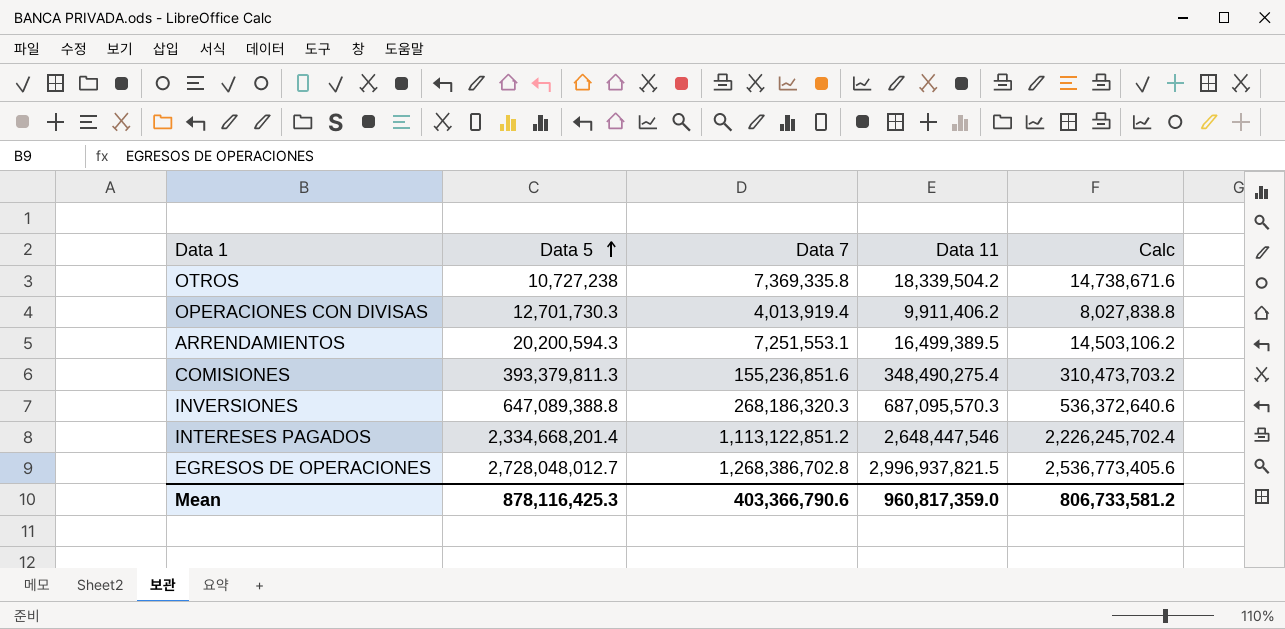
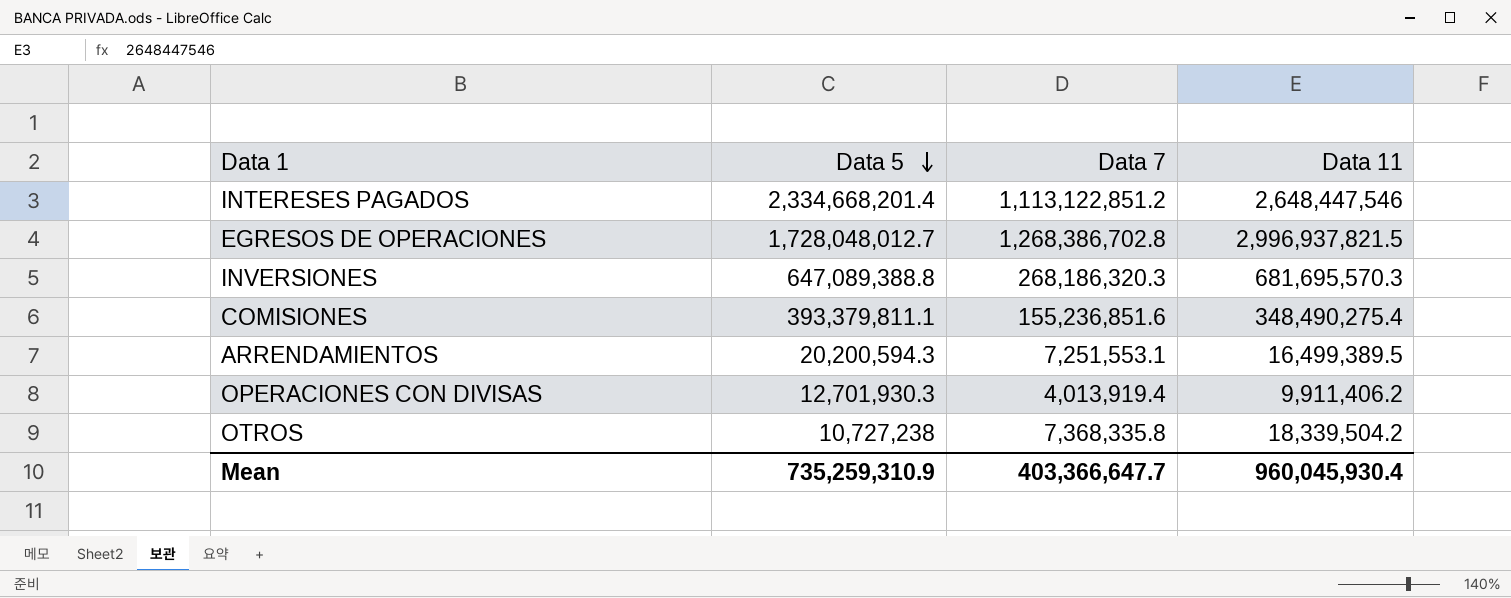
row order: Data 5 ascending -> Data 5 descending
column Calc | formula: [Data 7] * 2 -> none
EGRESOS DE OPERACIONES | Data 5: 2,728,048,012.7 -> 1,728,048,012.7
INVERSIONES | Data 11: 687,095,570.3 -> 681,695,570.3
COMISIONES | Data 5: 393,379,811.3 -> 393,379,811.1
OPERACIONES CON DIVISAS | Data 5: 12,701,730.3 -> 12,701,930.3
OTROS | Data 7: 7,369,335.8 -> 7,368,335.8
Mean | Data 5: 878,116,425.3 -> 735,259,310.9
Mean | Data 7: 403,366,790.6 -> 403,366,647.7
Mean | Data 11: 960,817,359.0 -> 960,045,930.4

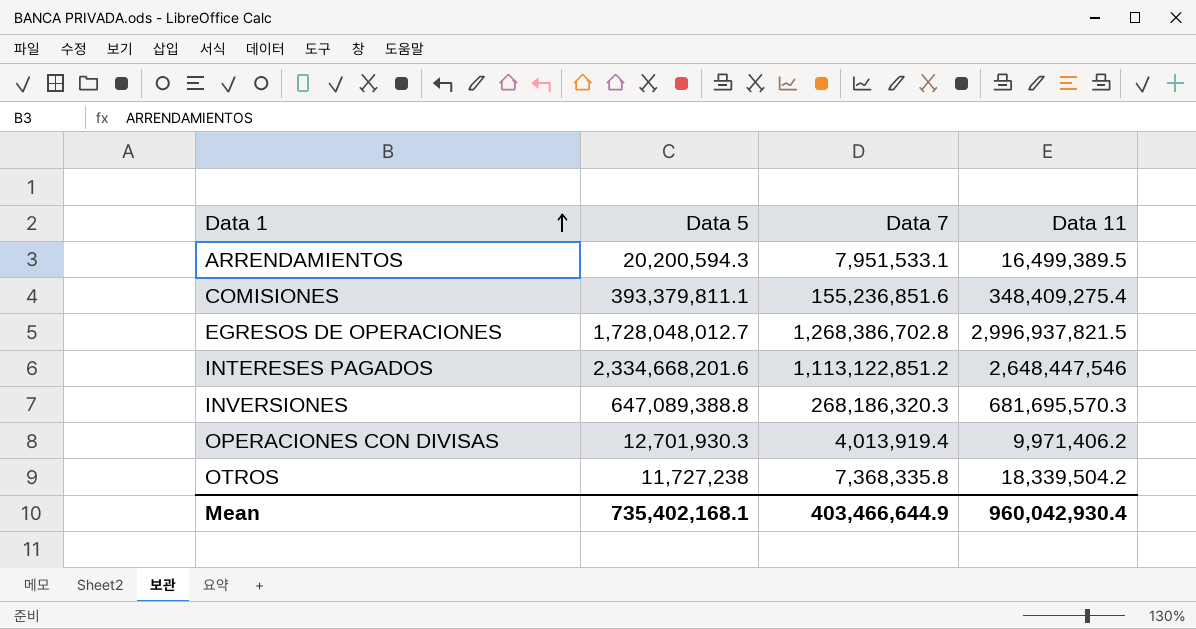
row order: Data 5 descending -> Data 1 ascending
ARRENDAMIENTOS | Data 7: 7,251,553.1 -> 7,951,533.1
COMISIONES | Data 11: 348,490,275.4 -> 348,409,275.4
INTERESES PAGADOS | Data 5: 2,334,668,201.4 -> 2,334,668,201.6
OPERACIONES CON DIVISAS | Data 11: 9,911,406.2 -> 9,971,406.2
OTROS | Data 5: 10,727,238 -> 11,727,238
Mean | Data 5: 735,259,310.9 -> 735,402,168.1
Mean | Data 7: 403,366,647.7 -> 403,466,644.9
Mean | Data 11: 960,045,930.4 -> 960,042,930.4

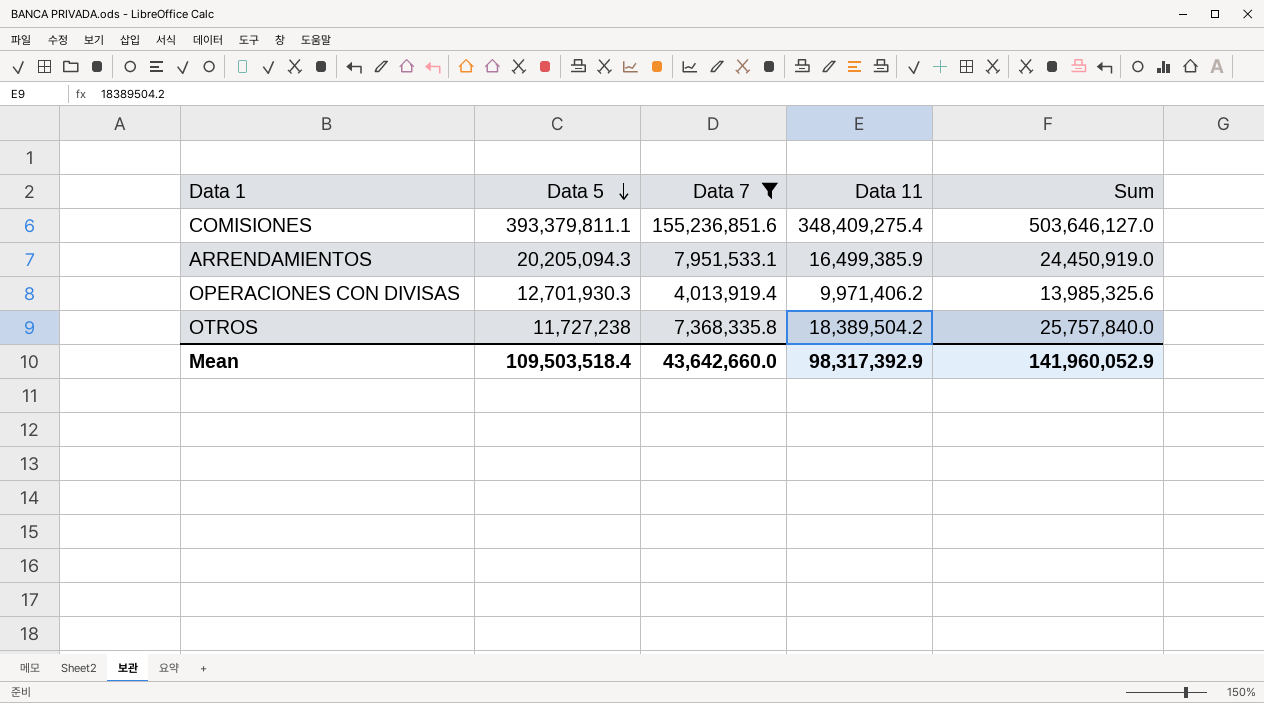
filter: none -> Data 7 <= 155,236,851.6
row order: Data 1 ascending -> Data 5 descending
column Sum | formula: none -> [Data 7] + [Data 11]
ARRENDAMIENTOS | Data 5: 20,200,594.3 -> 20,205,094.3
ARRENDAMIENTOS | Data 11: 16,499,389.5 -> 16,499,385.9
OTROS | Data 11: 18,339,504.2 -> 18,389,504.2
Mean | Data 5: 735,402,168.1 -> 109,503,518.4
Mean | Data 7: 403,466,644.9 -> 43,642,660.0
Mean | Data 11: 960,042,930.4 -> 98,317,392.9

